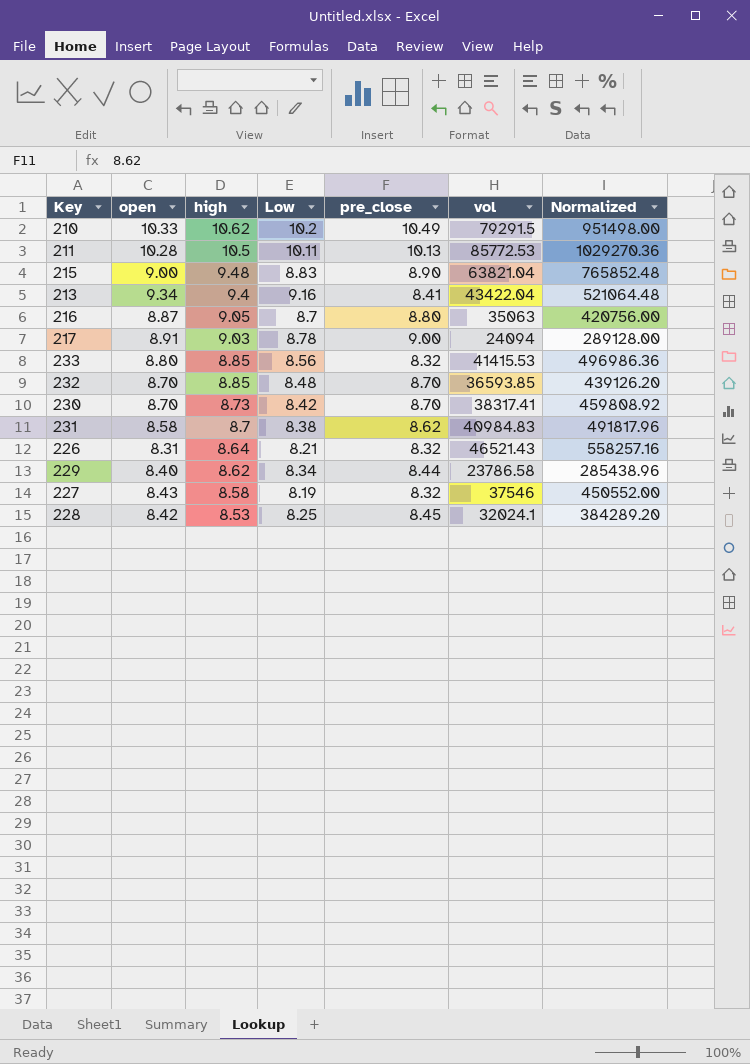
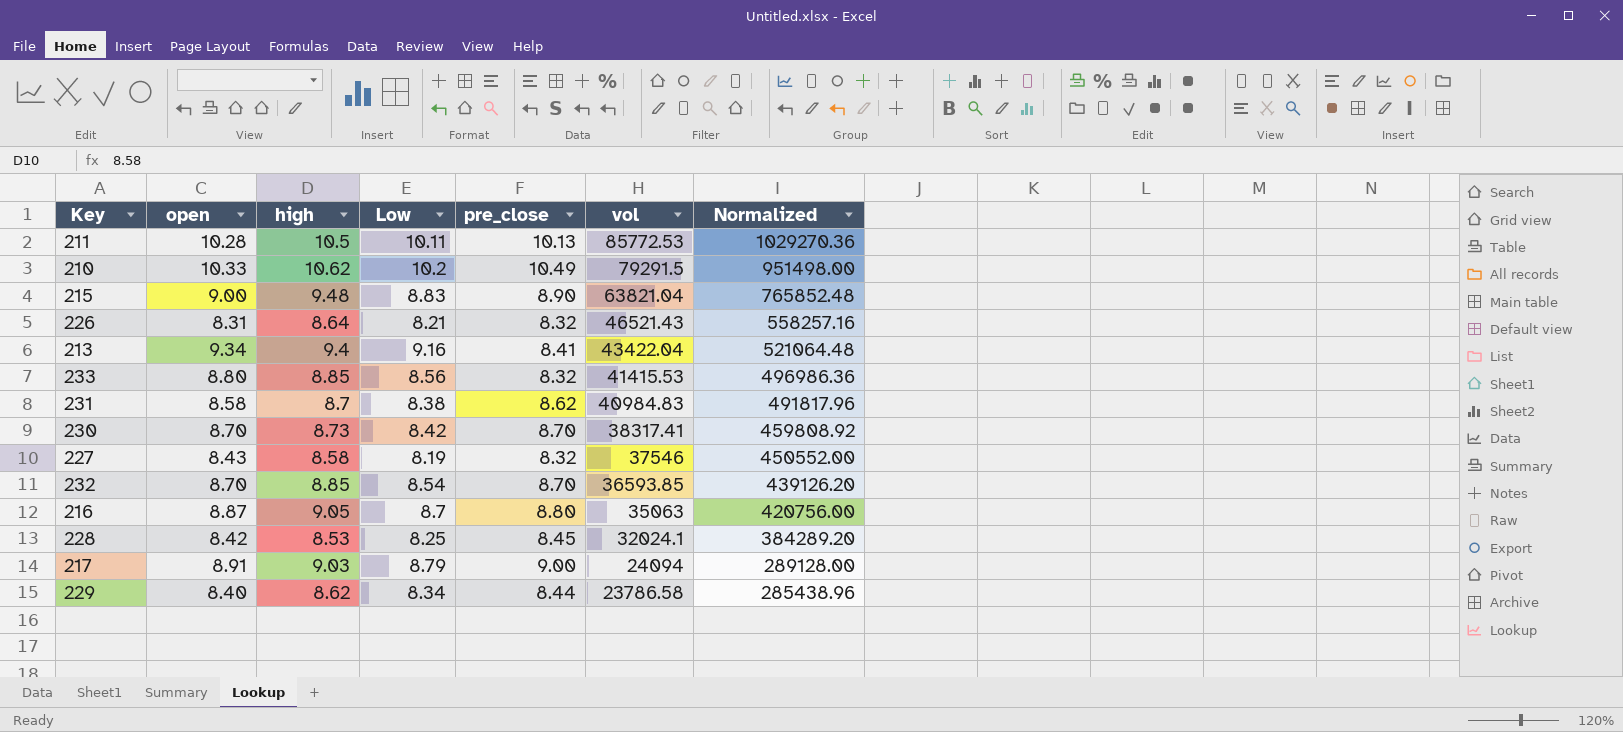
row order: high descending -> vol descending
232 | Low: 8.48 -> 8.54
217 | Low: 8.78 -> 8.79

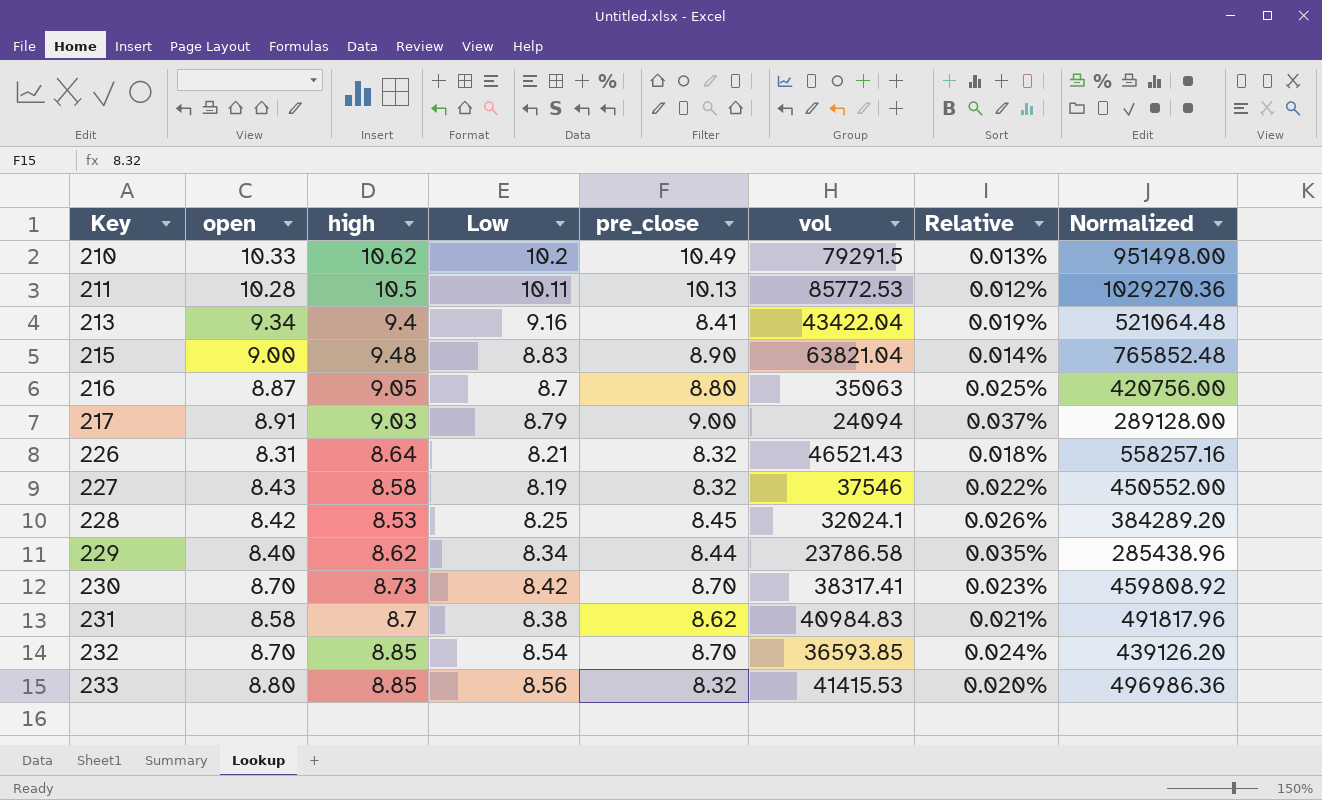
row order: vol descending -> Key ascending
column Relative | formula: none -> [pre_close] / [vol]

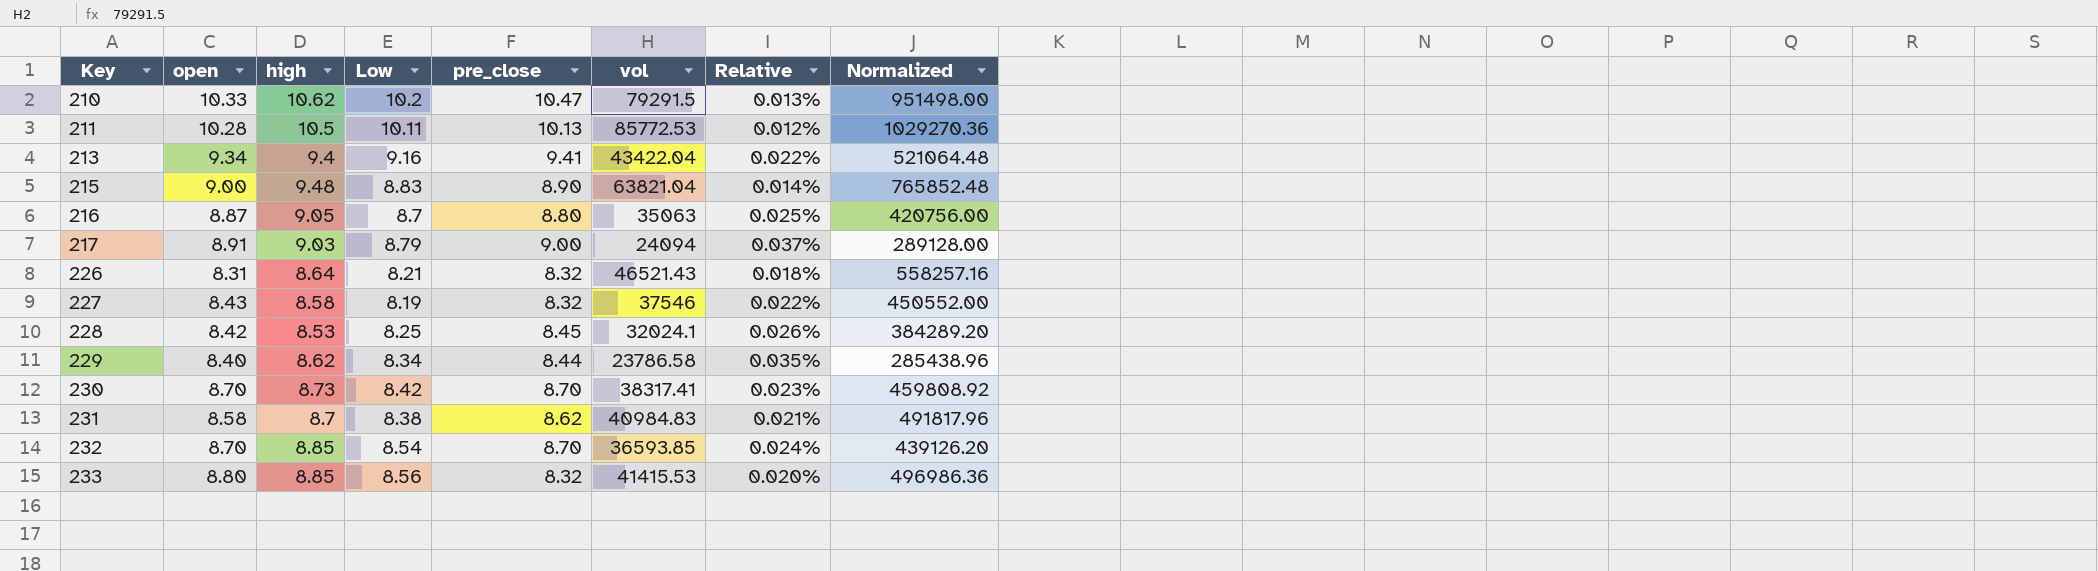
210 | pre_close: 10.49 -> 10.47
213 | pre_close: 8.41 -> 9.41
213 | Relative: 0.019% -> 0.022%

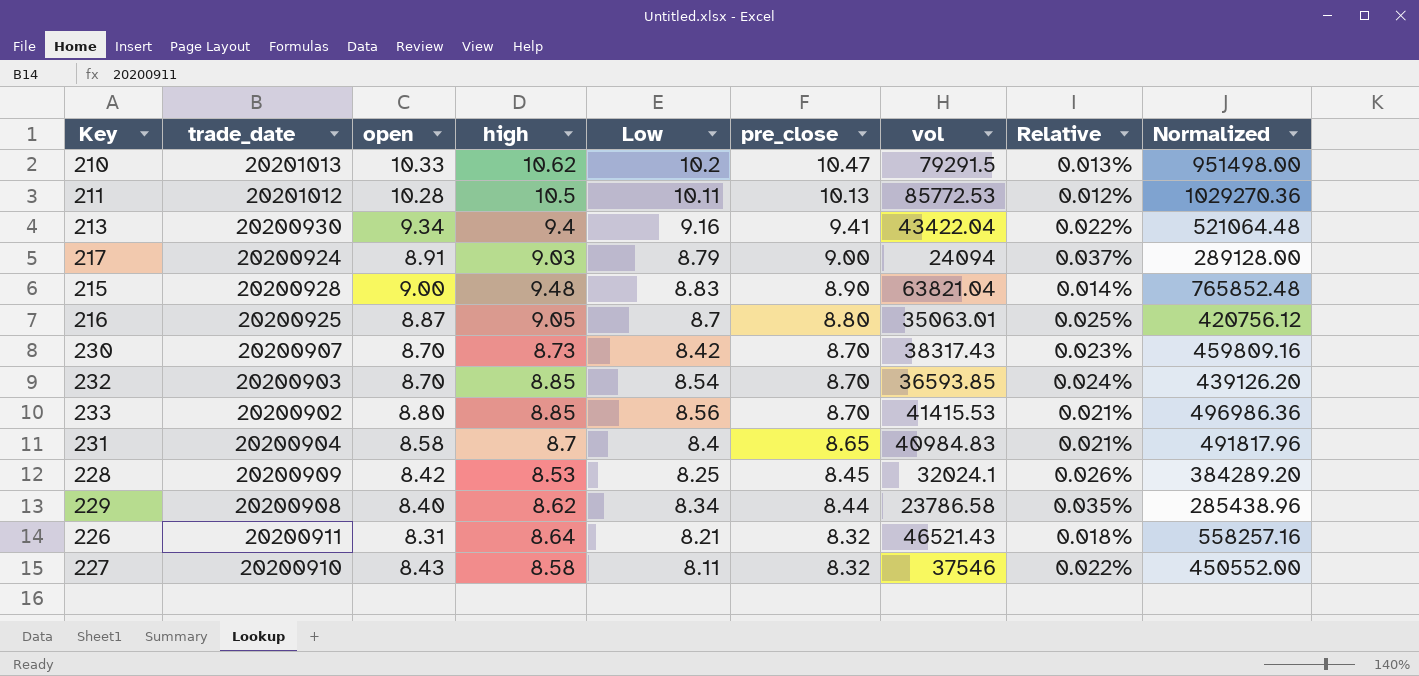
row order: Key ascending -> pre_close descending
column trade_date | position: none -> 2
216 | vol: 35063 -> 35063.01
216 | Normalized: 420756.00 -> 420756.12
230 | vol: 38317.41 -> 38317.43
230 | Normalized: 459808.92 -> 459809.16
233 | pre_close: 8.32 -> 8.70
233 | Relative: 0.020% -> 0.021%
231 | Low: 8.38 -> 8.4
231 | pre_close: 8.62 -> 8.65
227 | Low: 8.19 -> 8.11

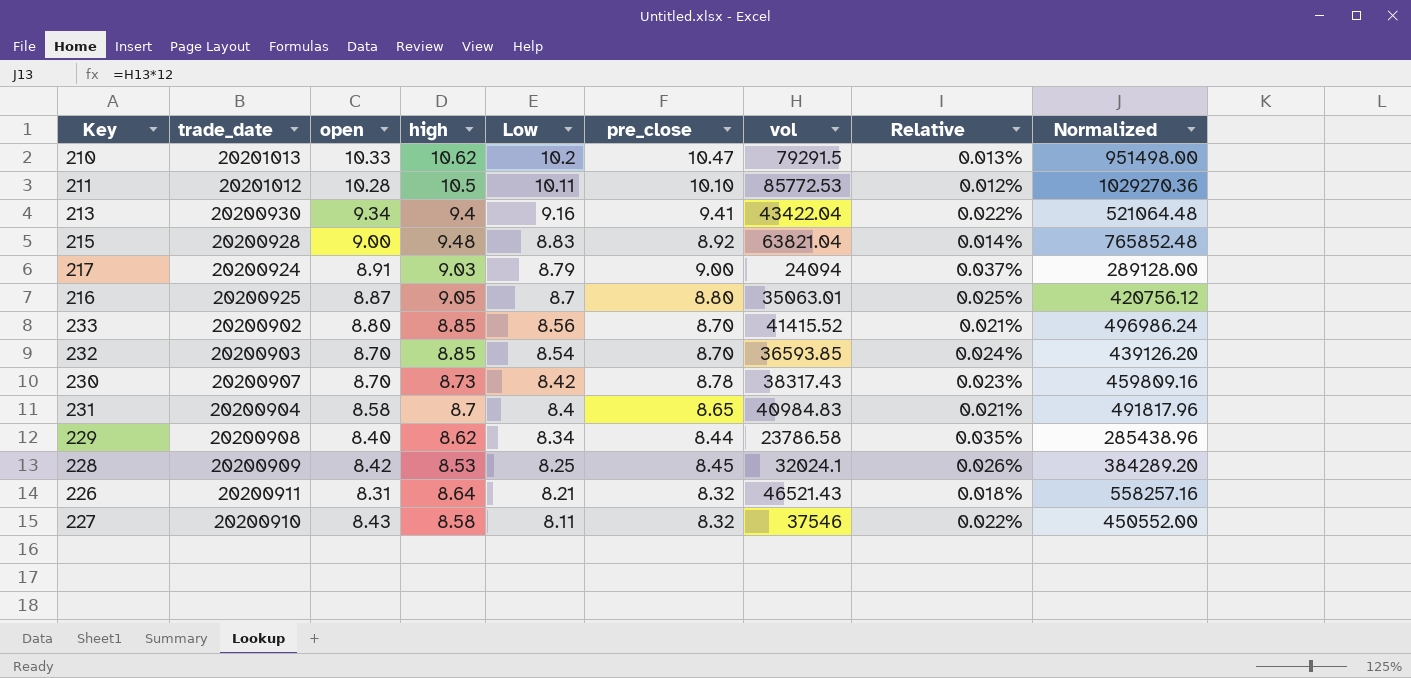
row order: pre_close descending -> Low descending
211 | pre_close: 10.13 -> 10.10
215 | pre_close: 8.90 -> 8.92
233 | vol: 41415.53 -> 41415.52
233 | Normalized: 496986.36 -> 496986.24
230 | pre_close: 8.70 -> 8.78

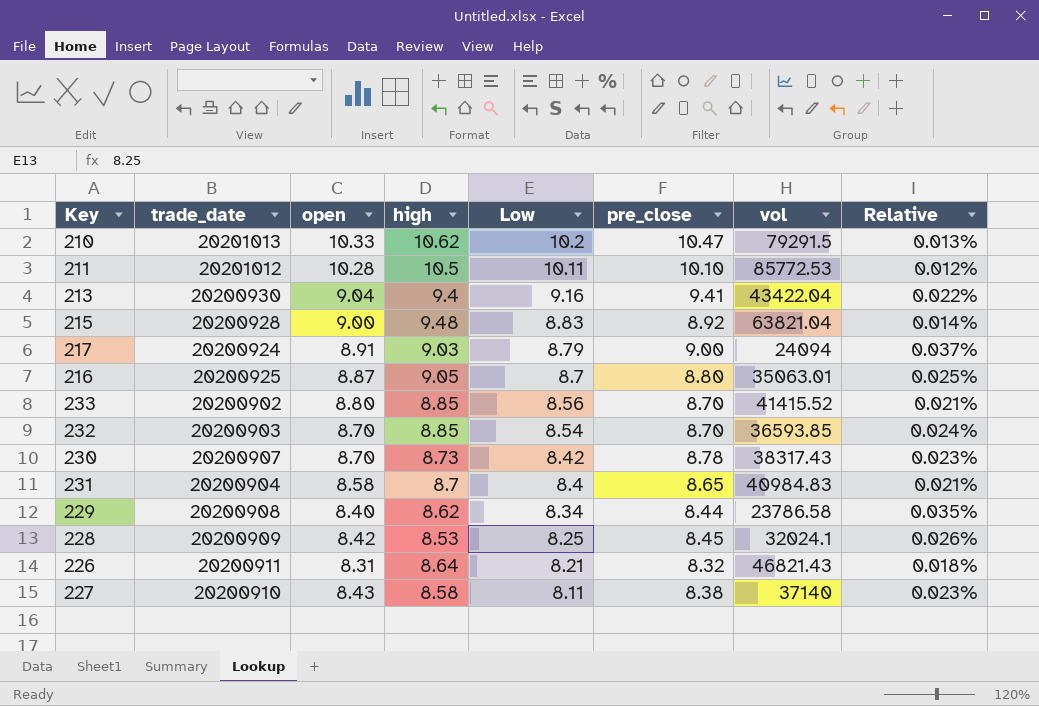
column Normalized | formula: [vol] * 12 -> none
213 | open: 9.34 -> 9.04
226 | vol: 46521.43 -> 46821.43
227 | pre_close: 8.32 -> 8.38
227 | vol: 37546 -> 37140
227 | Relative: 0.022% -> 0.023%

